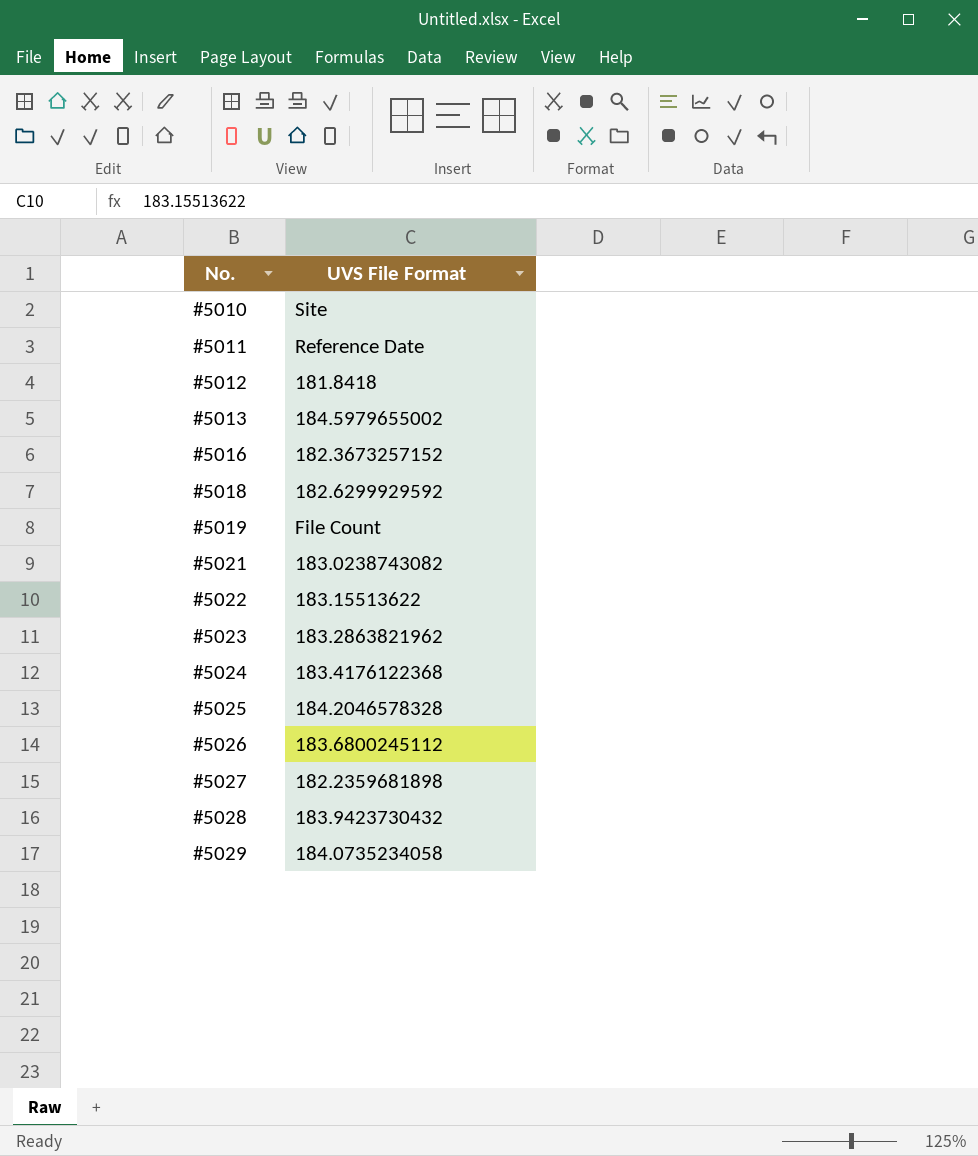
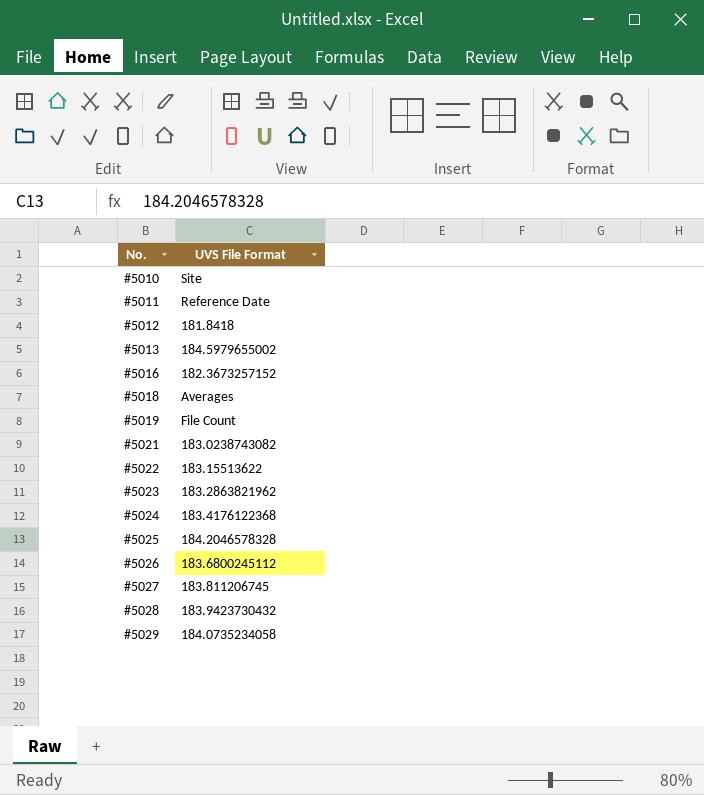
#5018 | UVS File Format: 182.6299929592 -> Averages
#5027 | UVS File Format: 182.2359681898 -> 183.811206745

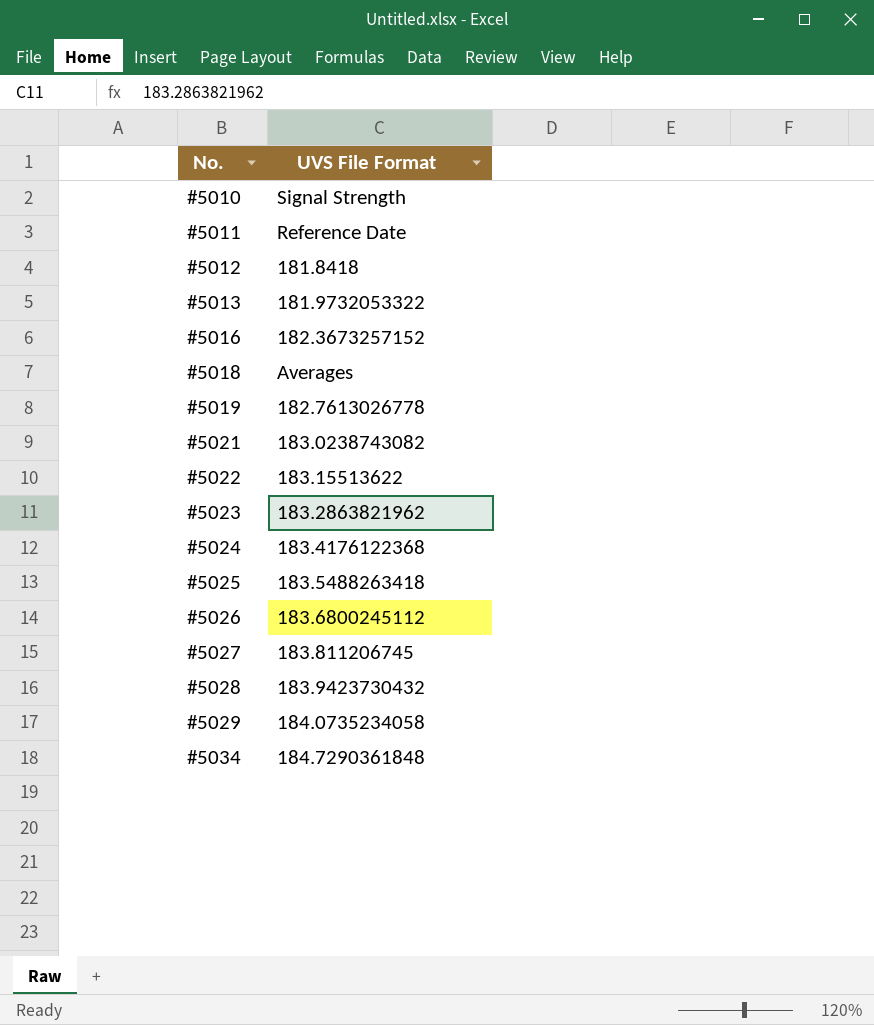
#5010 | UVS File Format: Site -> Signal Strength
#5013 | UVS File Format: 184.5979655002 -> 181.9732053322
#5019 | UVS File Format: File Count -> 182.7613026778
#5025 | UVS File Format: 184.2046578328 -> 183.5488263418
row #5034: none -> 184.7290361848

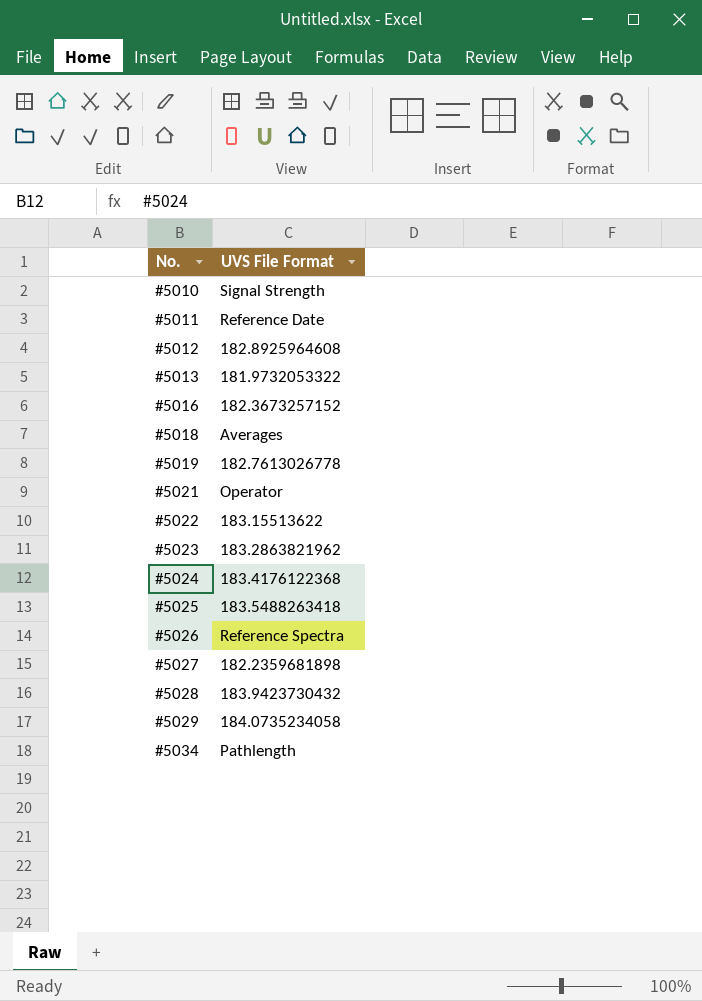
#5012 | UVS File Format: 181.8418 -> 182.8925964608
#5021 | UVS File Format: 183.0238743082 -> Operator
#5026 | UVS File Format: 183.6800245112 -> Reference Spectra
#5027 | UVS File Format: 183.811206745 -> 182.2359681898
#5034 | UVS File Format: 184.7290361848 -> Pathlength

